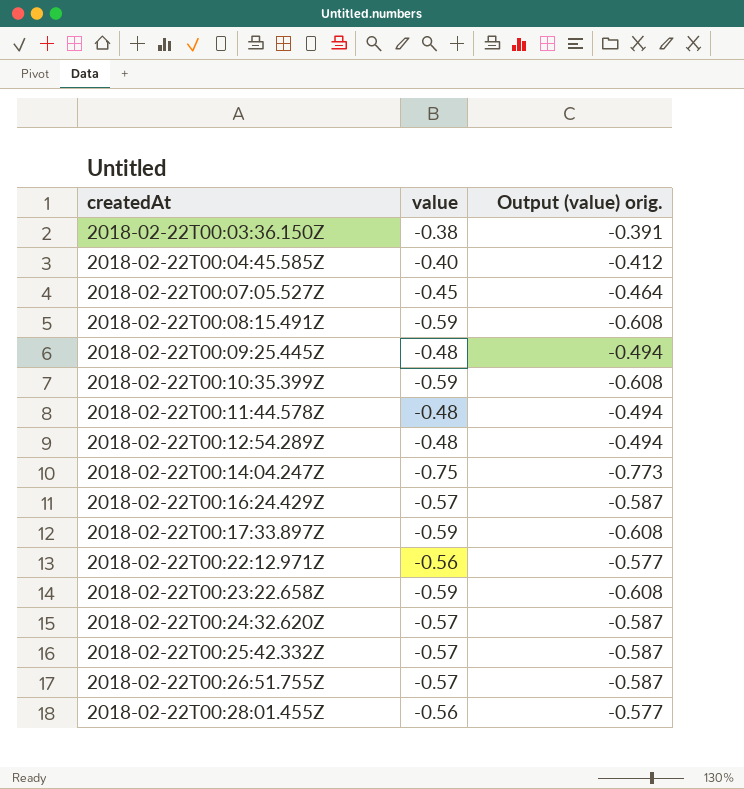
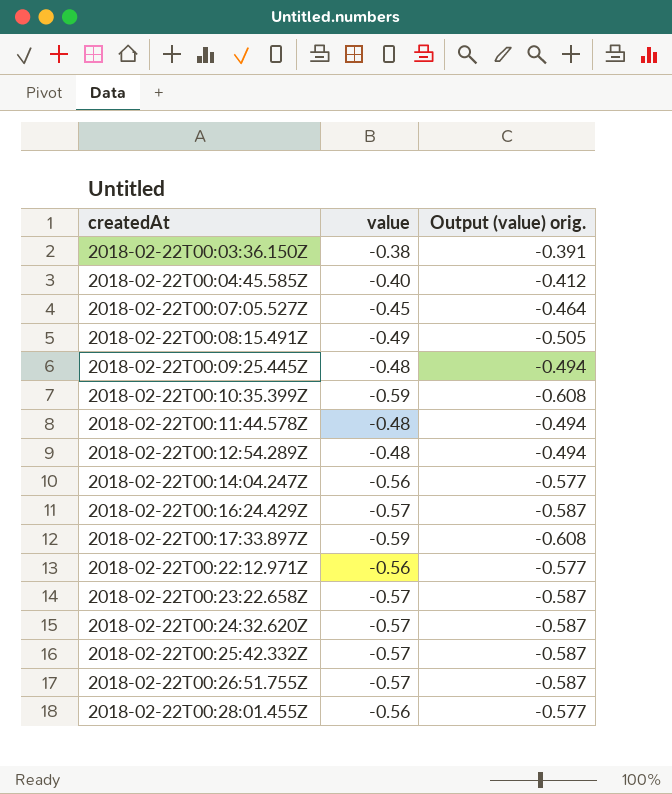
2018-02-22T00:08:15.491Z | value: -0.59 -> -0.49
2018-02-22T00:08:15.491Z | Output (value) orig.: -0.608 -> -0.505
2018-02-22T00:14:04.247Z | value: -0.75 -> -0.56
2018-02-22T00:14:04.247Z | Output (value) orig.: -0.773 -> -0.577
2018-02-22T00:23:22.658Z | value: -0.59 -> -0.57
2018-02-22T00:23:22.658Z | Output (value) orig.: -0.608 -> -0.587

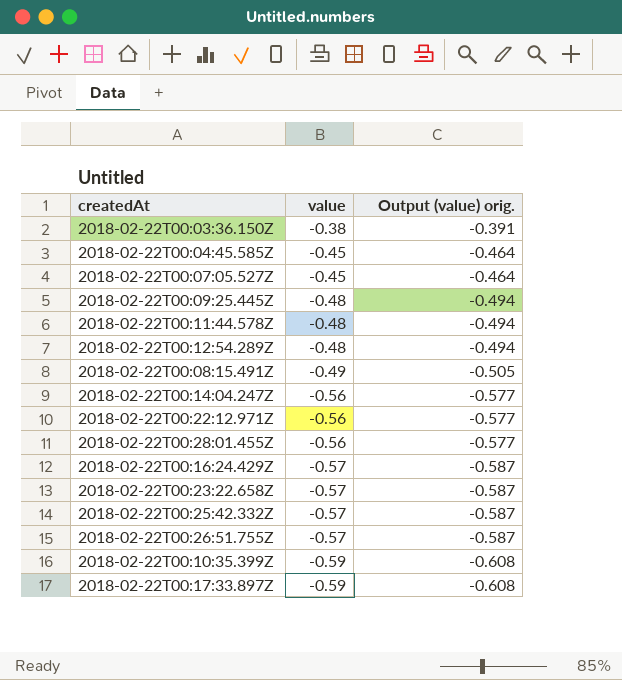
row order: createdAt ascending -> value descending
row 2018-02-22T00:24:32.620Z: -0.57 | -0.587 -> none
2018-02-22T00:04:45.585Z | value: -0.40 -> -0.45
2018-02-22T00:04:45.585Z | Output (value) orig.: -0.412 -> -0.464

